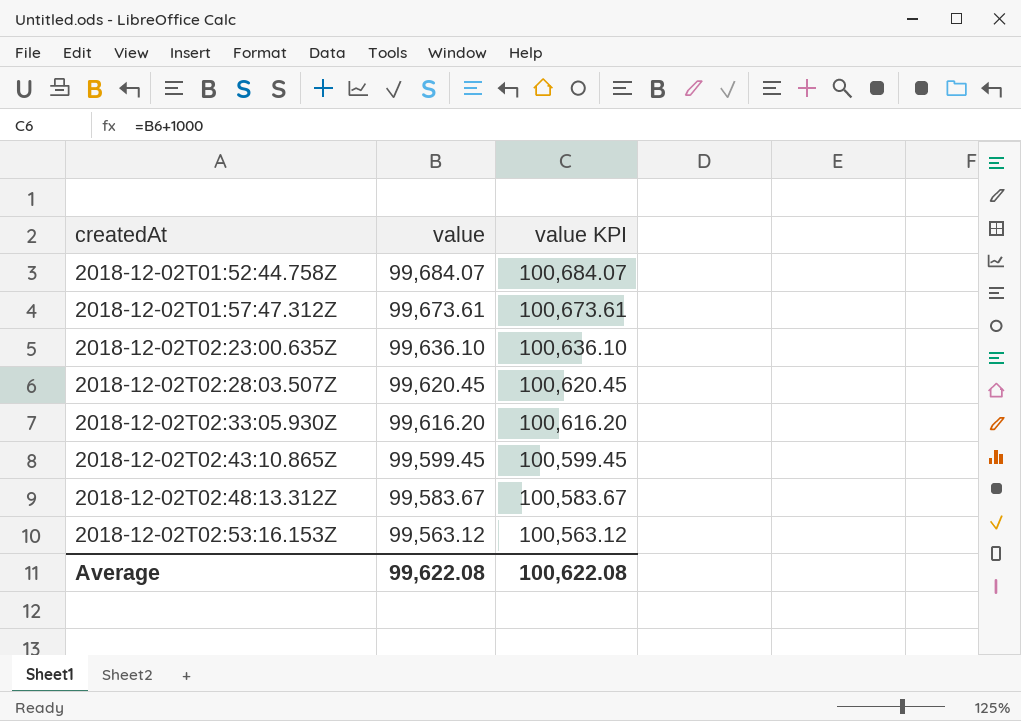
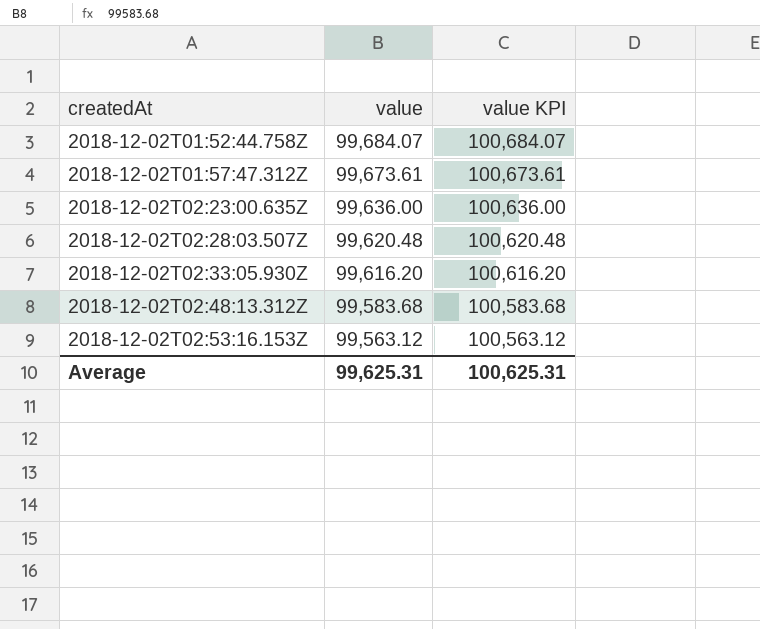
row 2018-12-02T02:43:10.865Z: 99,599.45 | 100,599.45 -> none
2018-12-02T02:23:00.635Z | value: 99,636.10 -> 99,636.00
2018-12-02T02:23:00.635Z | value KPI: 100,636.10 -> 100,636.00
2018-12-02T02:28:03.507Z | value: 99,620.45 -> 99,620.48
2018-12-02T02:28:03.507Z | value KPI: 100,620.45 -> 100,620.48
2018-12-02T02:48:13.312Z | value: 99,583.67 -> 99,583.68
2018-12-02T02:48:13.312Z | value KPI: 100,583.67 -> 100,583.68
Average | value: 99,622.08 -> 99,625.31
Average | value KPI: 100,622.08 -> 100,625.31

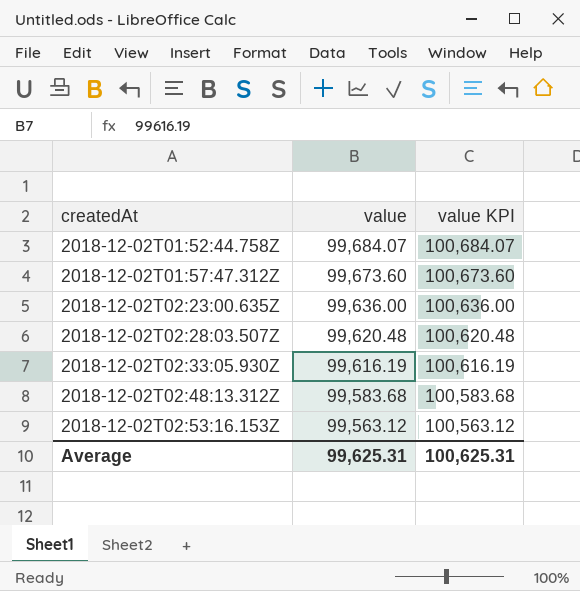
2018-12-02T01:57:47.312Z | value: 99,673.61 -> 99,673.60
2018-12-02T01:57:47.312Z | value KPI: 100,673.61 -> 100,673.60
2018-12-02T02:33:05.930Z | value: 99,616.20 -> 99,616.19
2018-12-02T02:33:05.930Z | value KPI: 100,616.20 -> 100,616.19

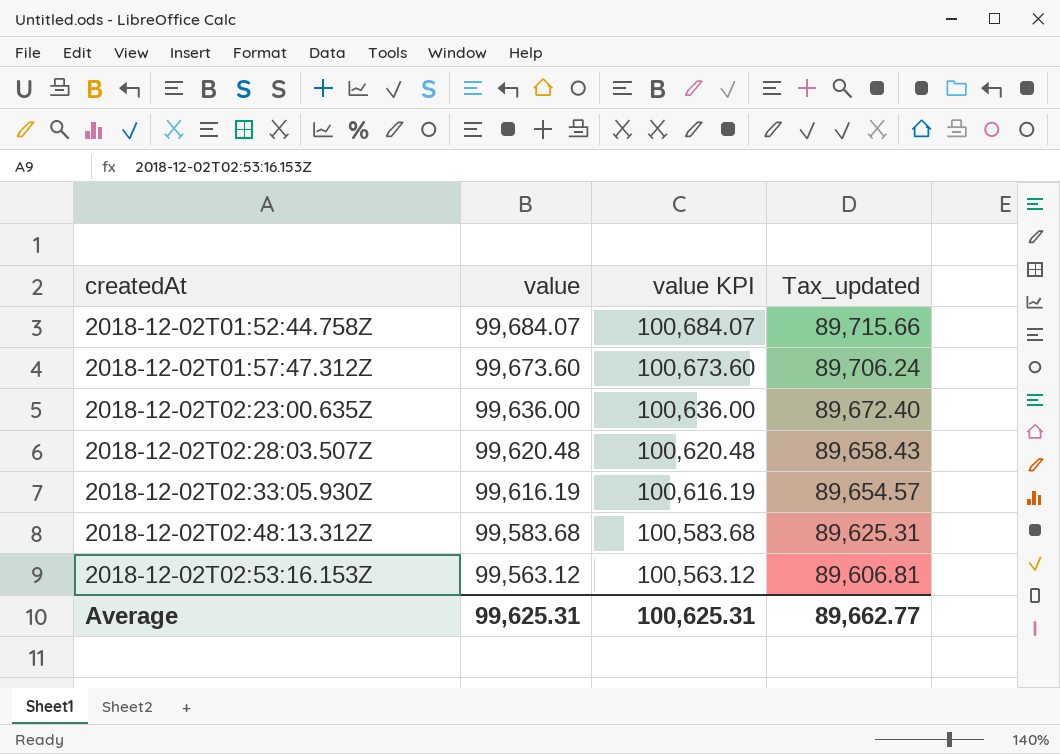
column Tax_updated | formula: none -> [value] * 0.9

